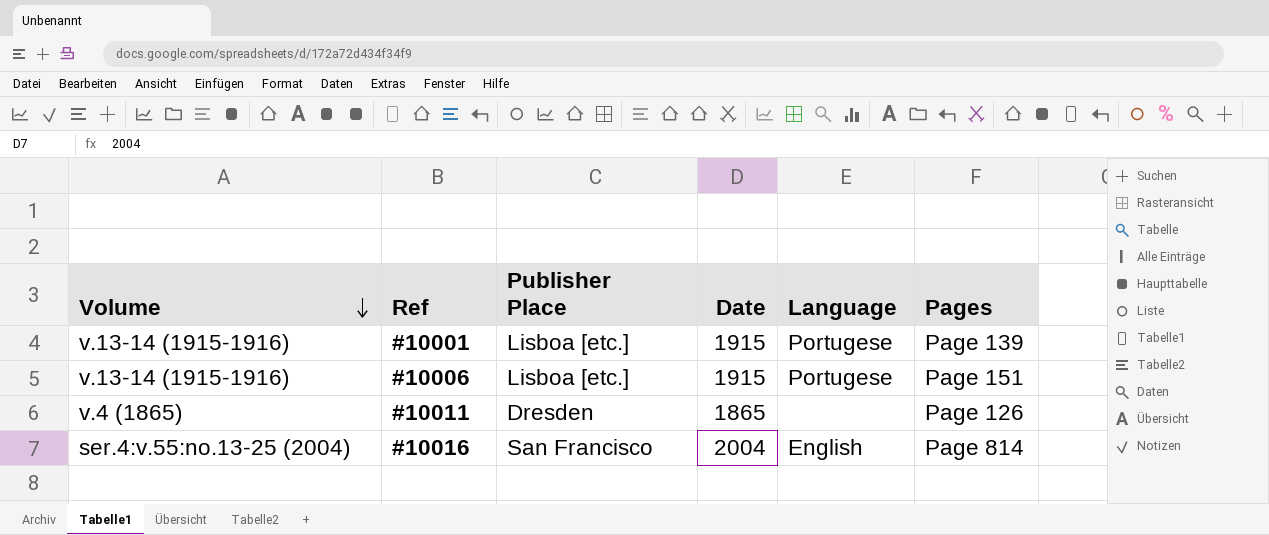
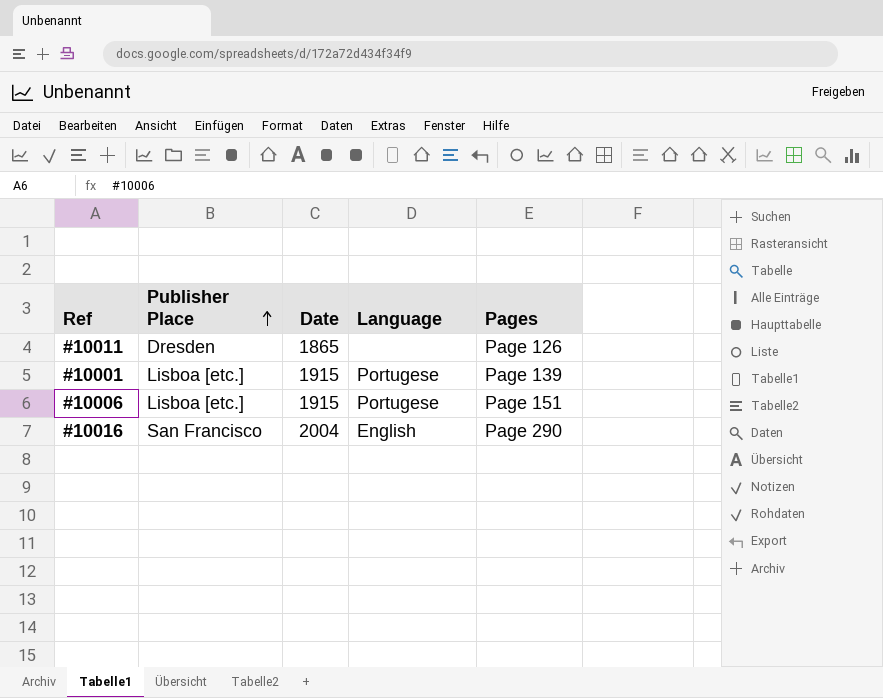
row order: Volume descending -> Publisher Place ascending
column Volume | position: 1 -> none
#10016 | Pages: Page 814 -> Page 290

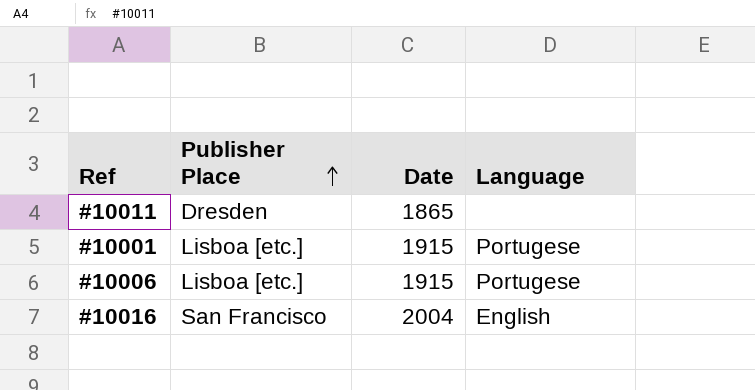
column Pages | position: 5 -> none

